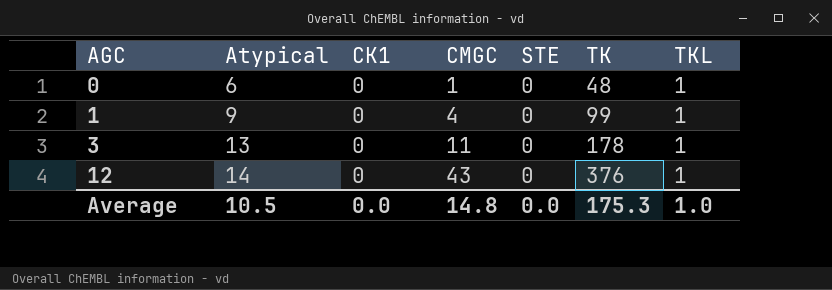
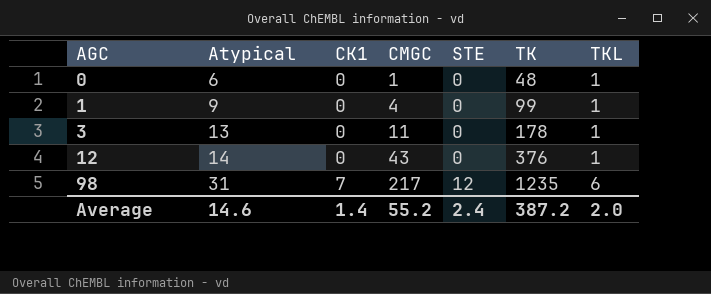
row 98: none -> 31 | 7 | 217 | 12 | 1235 | 6
Average | Atypical: 10.5 -> 14.6
Average | CK1: 0.0 -> 1.4
Average | CMGC: 14.8 -> 55.2
Average | STE: 0.0 -> 2.4
Average | TK: 175.3 -> 387.2
Average | TKL: 1.0 -> 2.0

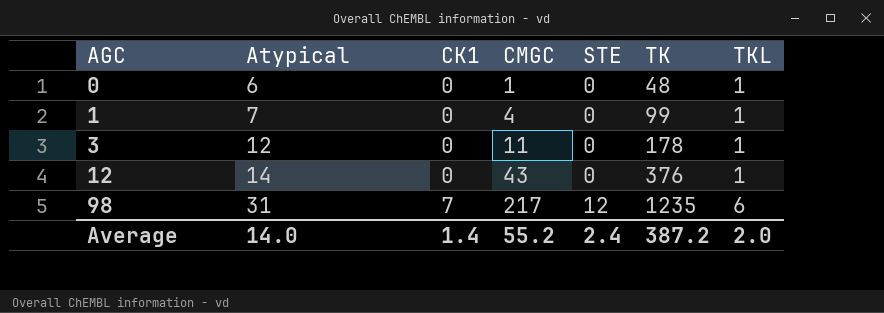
1 | Atypical: 9 -> 7
3 | Atypical: 13 -> 12
Average | Atypical: 14.6 -> 14.0

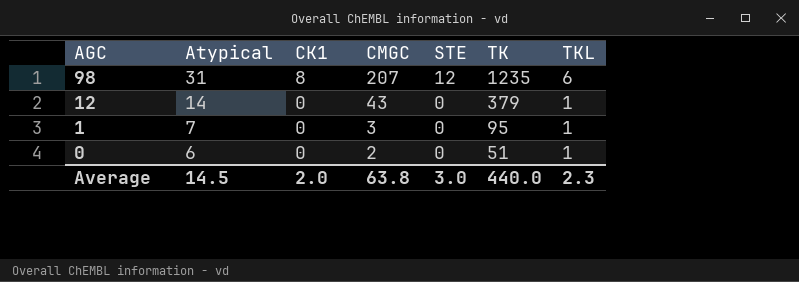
row order: AGC ascending -> AGC descending
row 3: 12 | 0 | 11 | 0 | 178 | 1 -> none
98 | CK1: 7 -> 8
98 | CMGC: 217 -> 207
12 | TK: 376 -> 379
1 | CMGC: 4 -> 3
1 | TK: 99 -> 95
0 | CMGC: 1 -> 2
0 | TK: 48 -> 51
Average | Atypical: 14.0 -> 14.5
Average | CK1: 1.4 -> 2.0
Average | CMGC: 55.2 -> 63.8
Average | STE: 2.4 -> 3.0
Average | TK: 387.2 -> 440.0
Average | TKL: 2.0 -> 2.3

